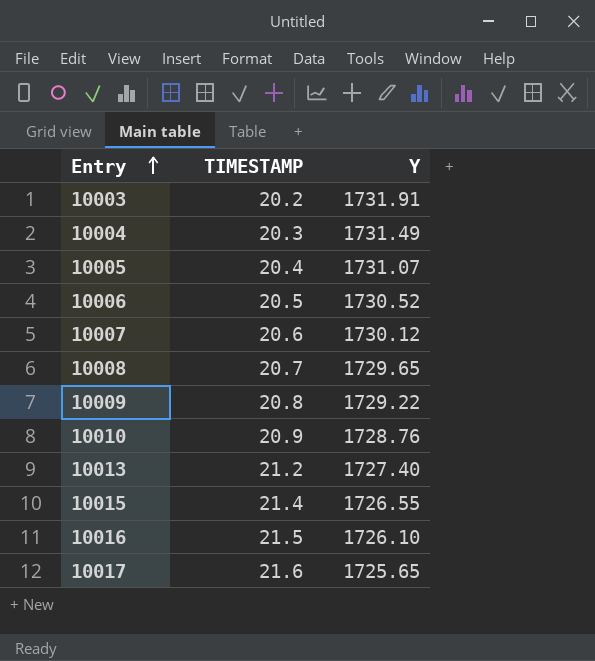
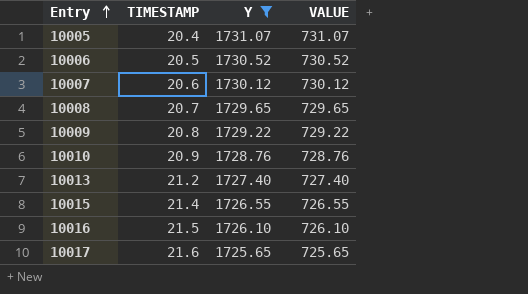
filter: none -> Y <= 1731.07
column VALUE | formula: none -> [Y] - 1000

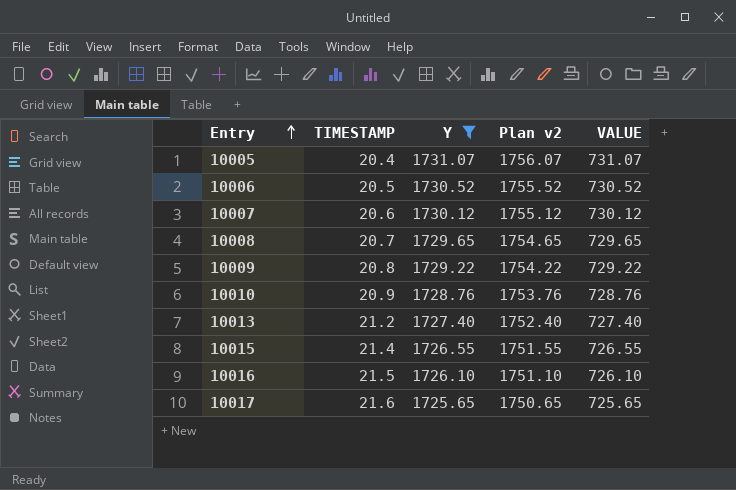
column Plan v2 | formula: none -> [Y] + 25

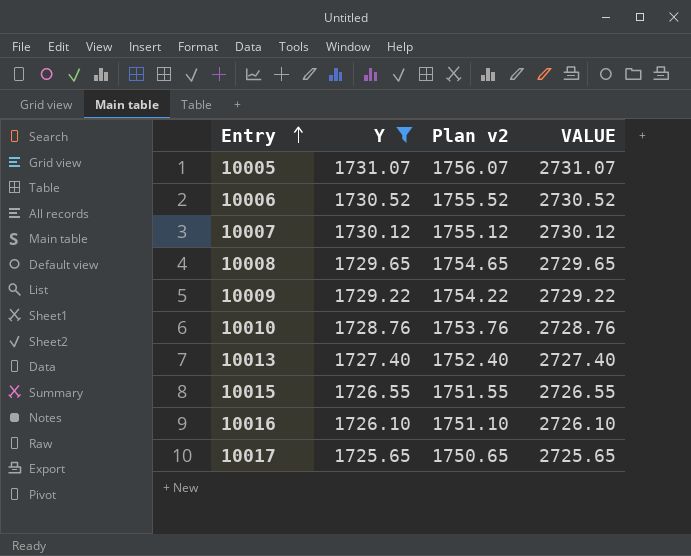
column TIMESTAMP | position: 2 -> none
column VALUE | formula: [Y] - 1000 -> [Y] + 1000

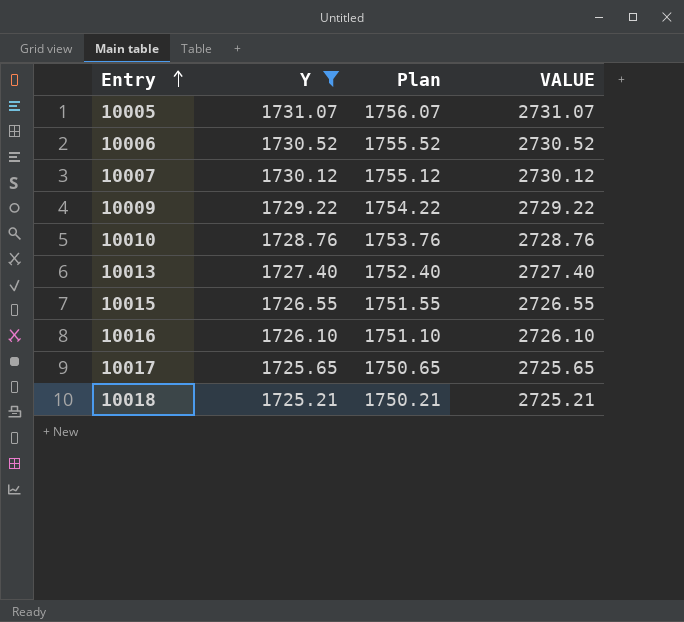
column name: Plan v2 -> Plan
row 10008: 1729.65 | 1754.65 | 2729.65 -> none
row 10018: none -> 1725.21 | 1750.21 | 2725.21

